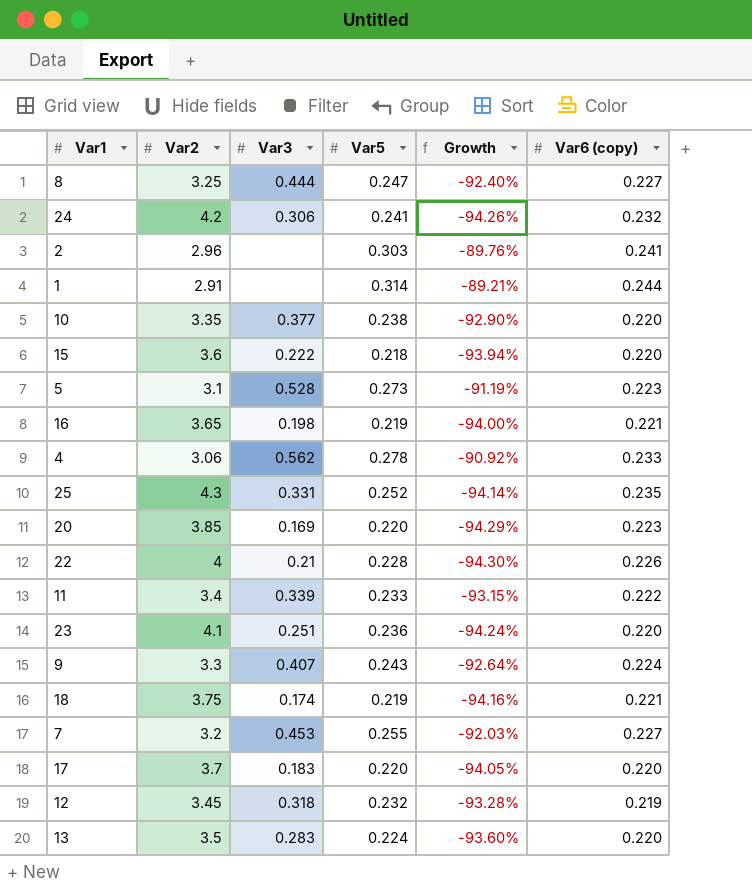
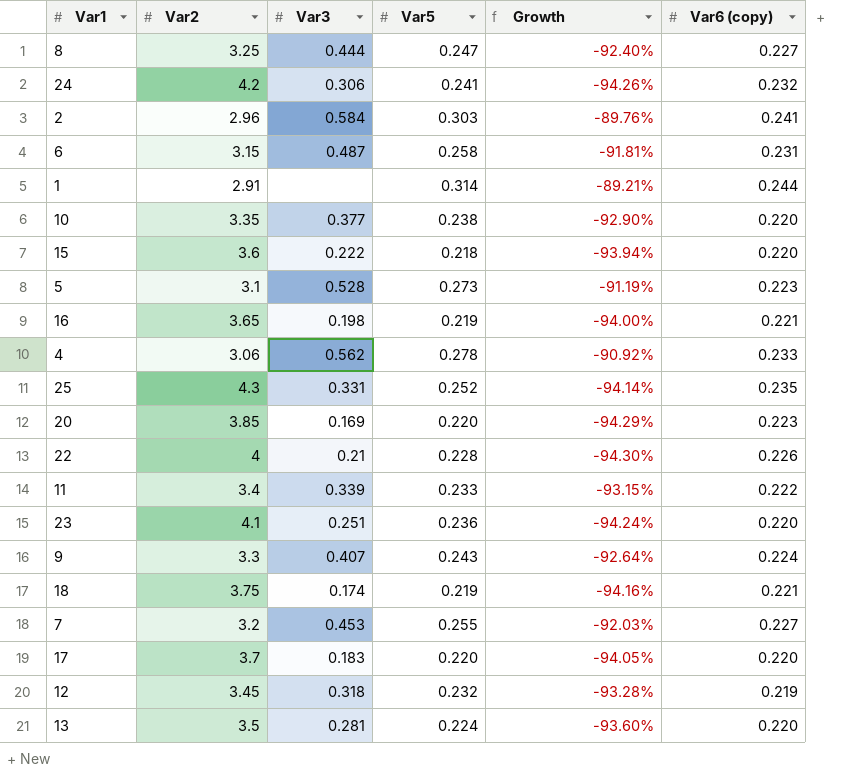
2 | Var3: none -> 0.584
row 6: none -> 3.15 | 0.487 | 0.258 | -91.81% | 0.231
13 | Var3: 0.283 -> 0.281

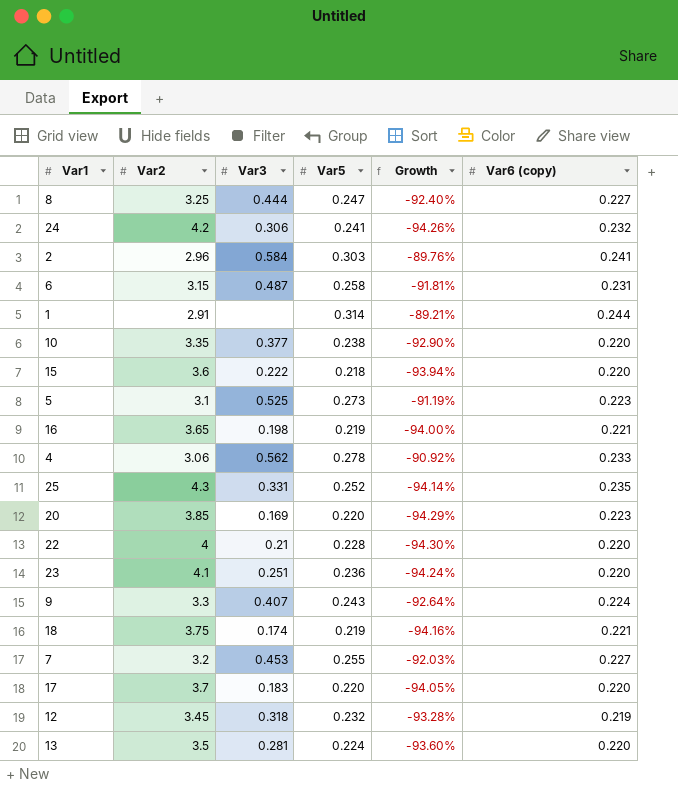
row 11: 3.4 | 0.339 | 0.233 | -93.15% | 0.222 -> none
5 | Var3: 0.528 -> 0.525
22 | Var6 (copy): 0.226 -> 0.220

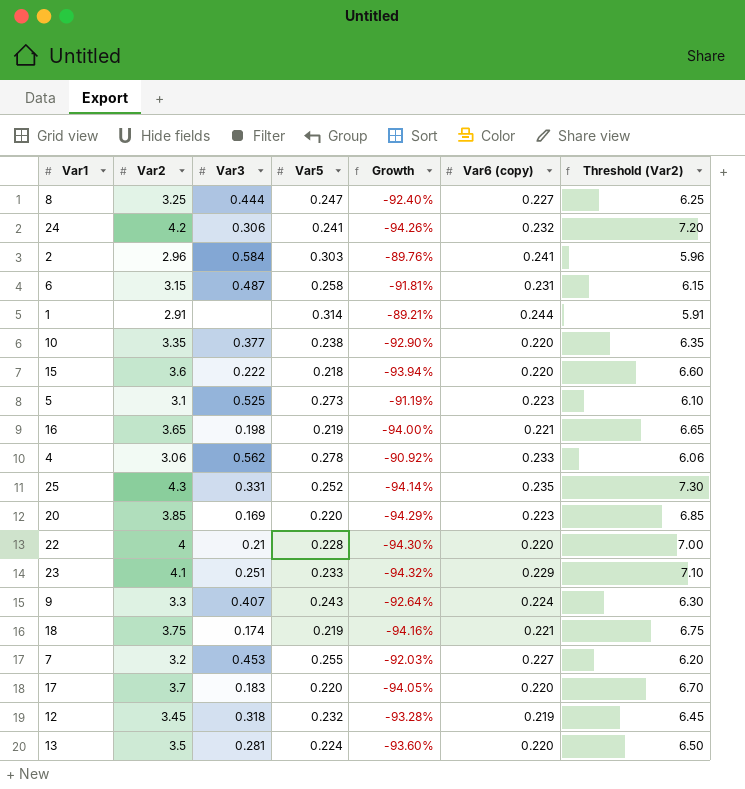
column Threshold (Var2) | formula: none -> [Var2] + 3
23 | Var5: 0.236 -> 0.233
23 | Growth: -94.24% -> -94.32%
23 | Var6 (copy): 0.220 -> 0.229

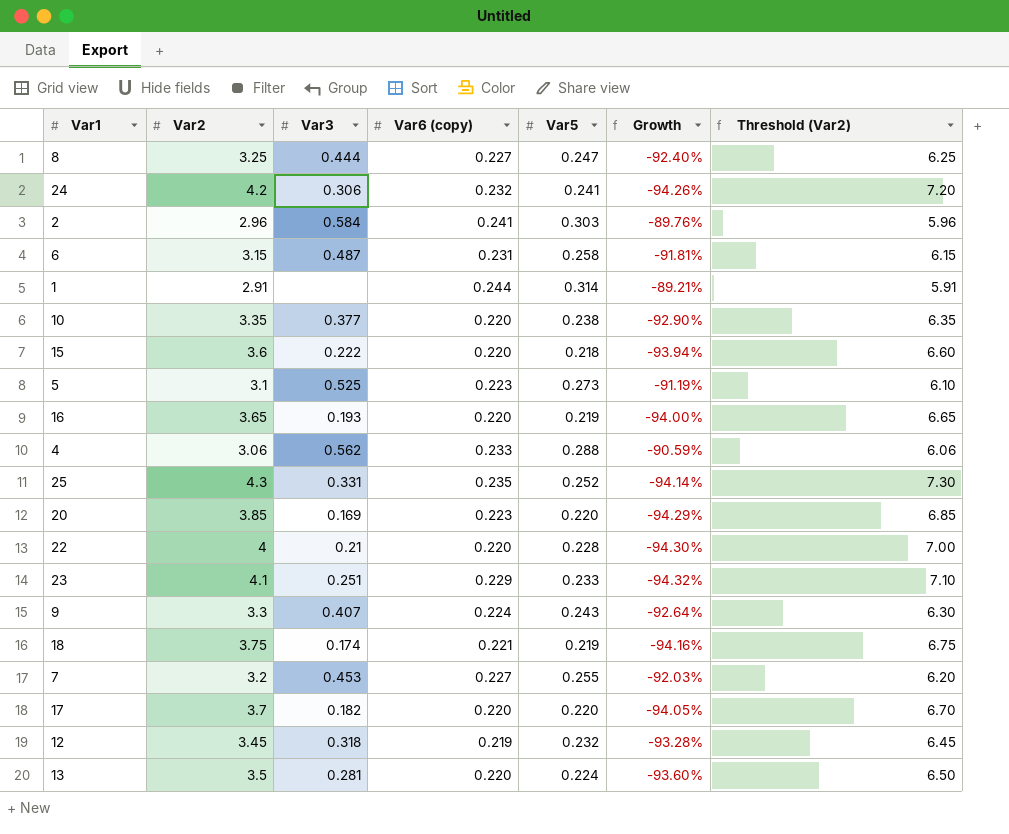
column Var6 (copy) | position: 6 -> 4
16 | Var3: 0.198 -> 0.193
16 | Var6 (copy): 0.221 -> 0.220
4 | Var5: 0.278 -> 0.288
4 | Growth: -90.92% -> -90.59%
17 | Var3: 0.183 -> 0.182

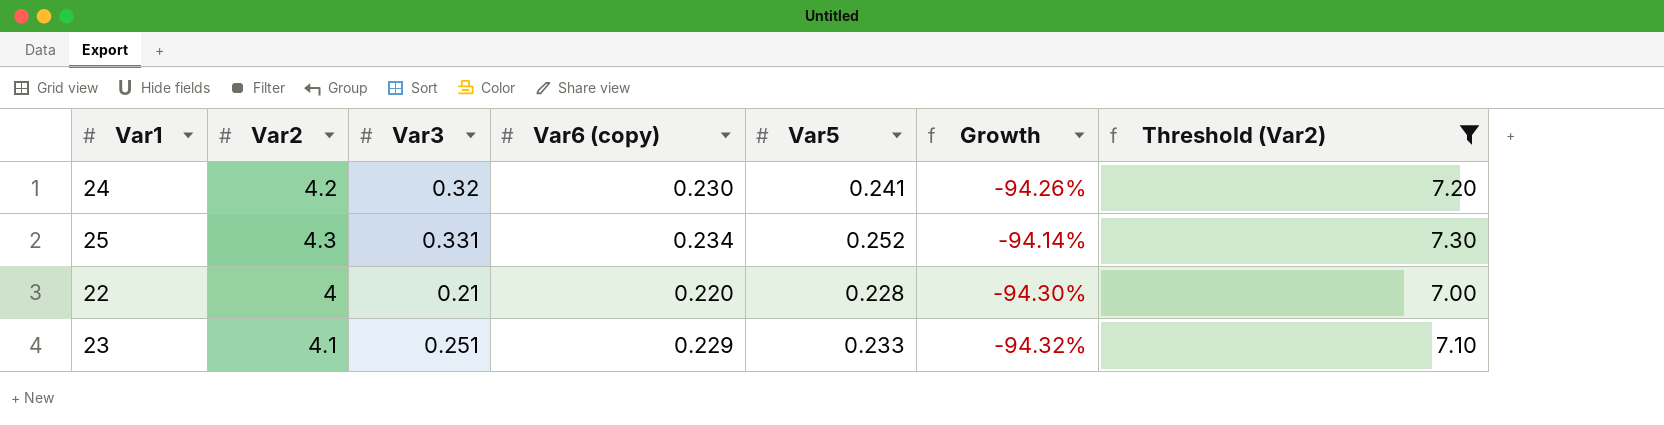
filter: none -> Threshold (Var2) >= 7.00
24 | Var3: 0.306 -> 0.32
24 | Var6 (copy): 0.232 -> 0.230
25 | Var6 (copy): 0.235 -> 0.234

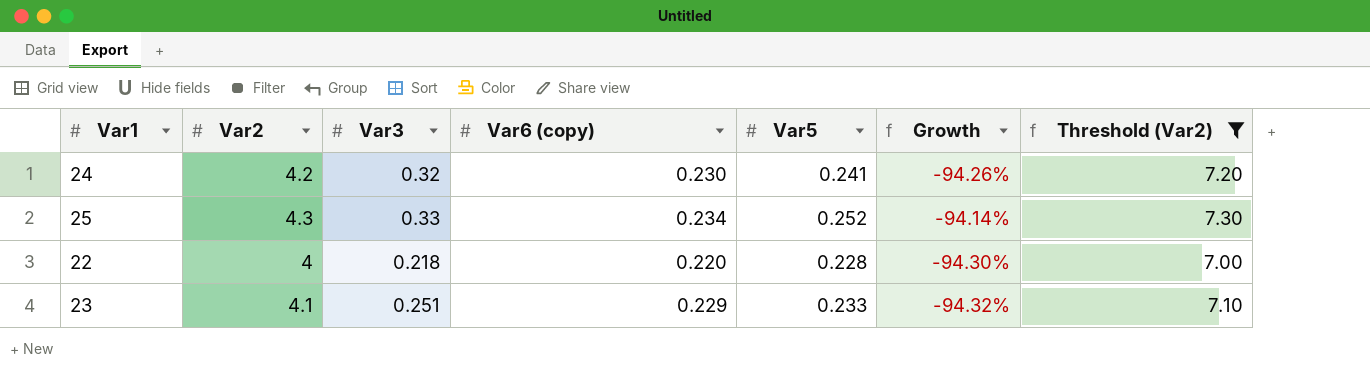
25 | Var3: 0.331 -> 0.33
22 | Var3: 0.21 -> 0.218

